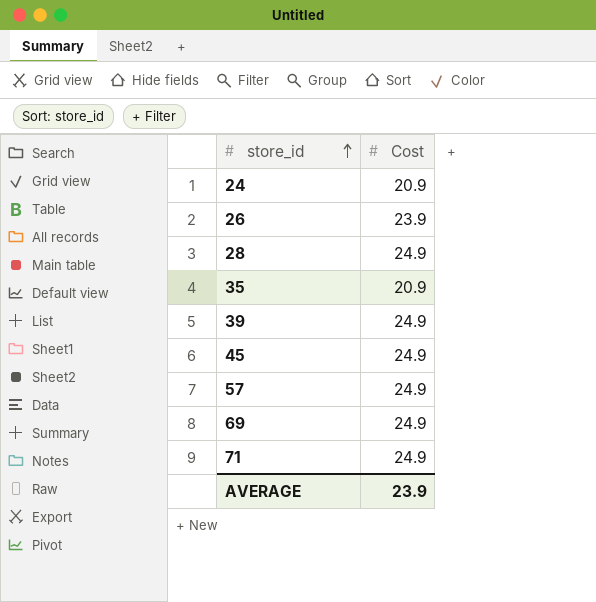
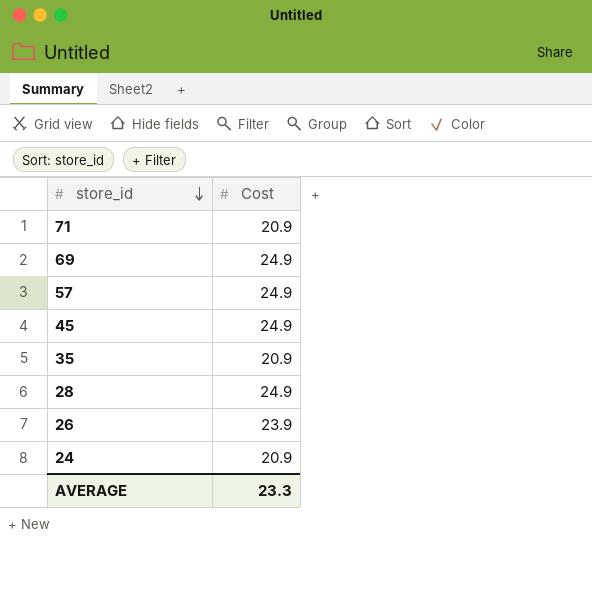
row order: store_id ascending -> store_id descending
row 39: 24.9 -> none
71 | Cost: 24.9 -> 20.9
AVERAGE | Cost: 23.9 -> 23.3

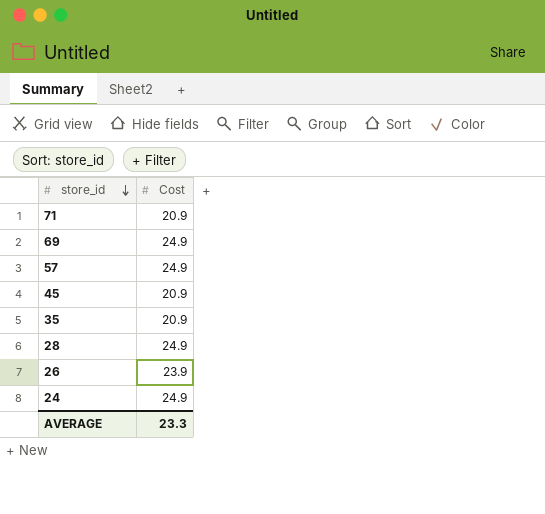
45 | Cost: 24.9 -> 20.9
24 | Cost: 20.9 -> 24.9

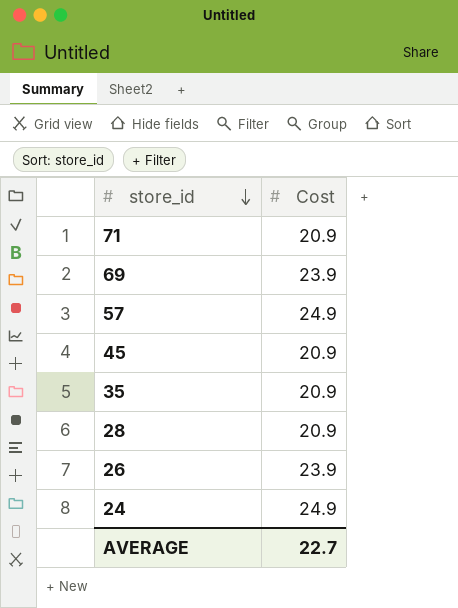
69 | Cost: 24.9 -> 23.9
28 | Cost: 24.9 -> 20.9
AVERAGE | Cost: 23.3 -> 22.7

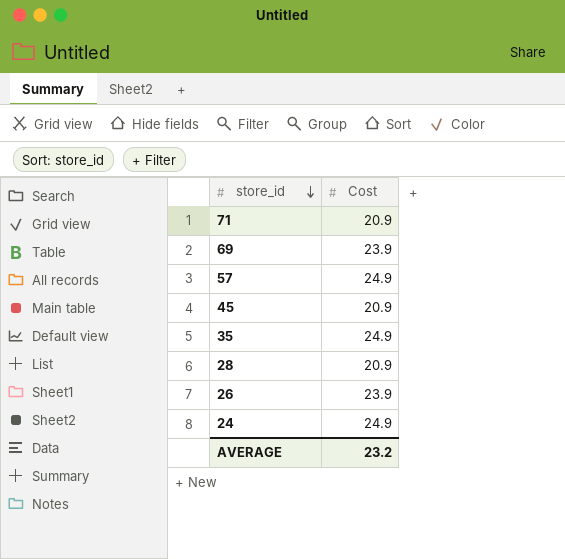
35 | Cost: 20.9 -> 24.9
AVERAGE | Cost: 22.7 -> 23.2

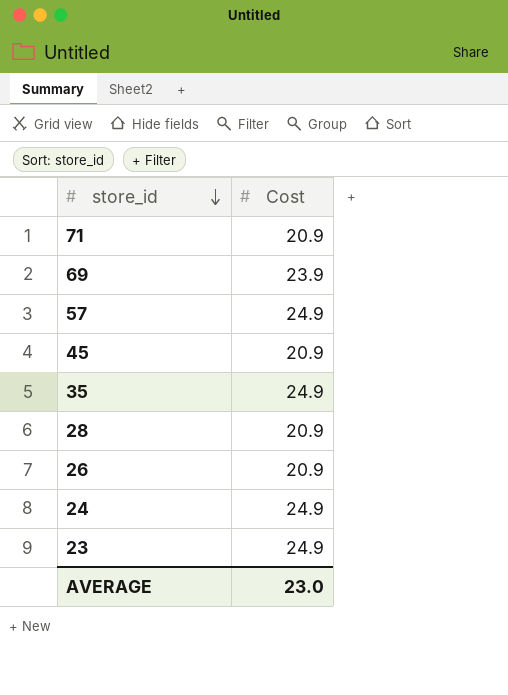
26 | Cost: 23.9 -> 20.9
row 23: none -> 24.9
AVERAGE | Cost: 23.2 -> 23.0

